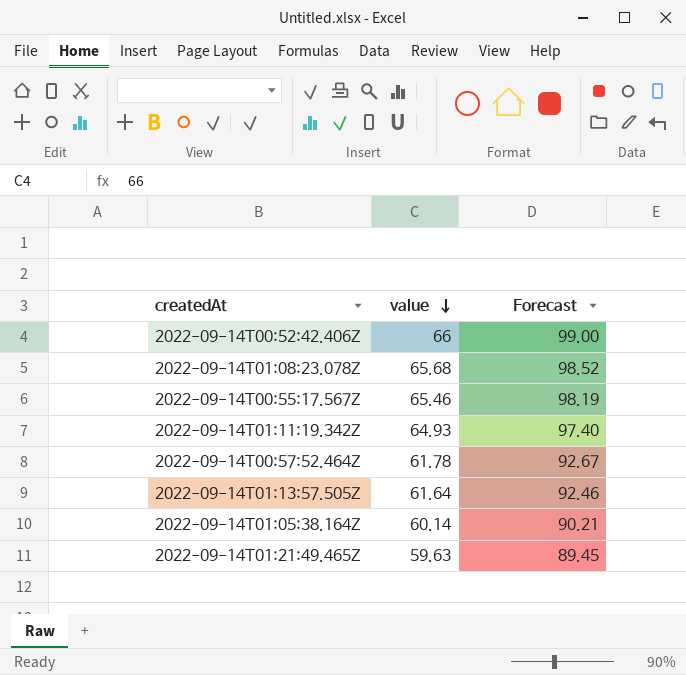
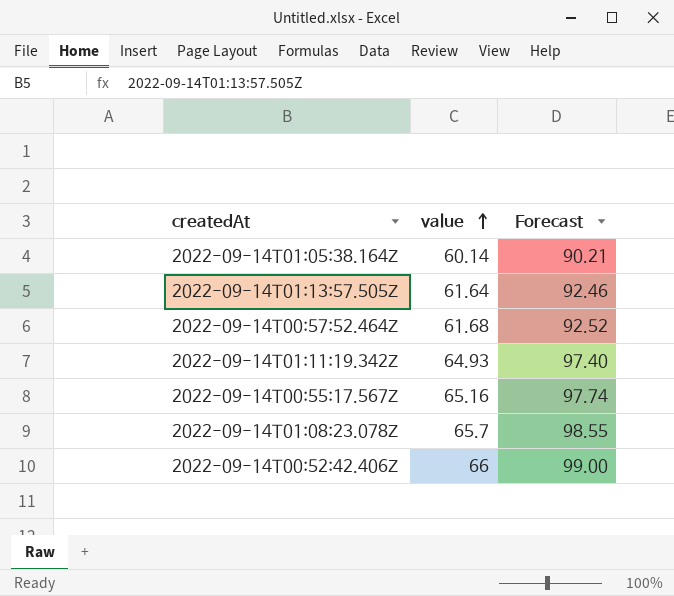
row order: value descending -> value ascending
row 2022-09-14T01:21:49.465Z: 59.63 | 89.45 -> none
2022-09-14T00:57:52.464Z | value: 61.78 -> 61.68
2022-09-14T00:57:52.464Z | Forecast: 92.67 -> 92.52
2022-09-14T00:55:17.567Z | value: 65.46 -> 65.16
2022-09-14T00:55:17.567Z | Forecast: 98.19 -> 97.74
2022-09-14T01:08:23.078Z | value: 65.68 -> 65.7
2022-09-14T01:08:23.078Z | Forecast: 98.52 -> 98.55

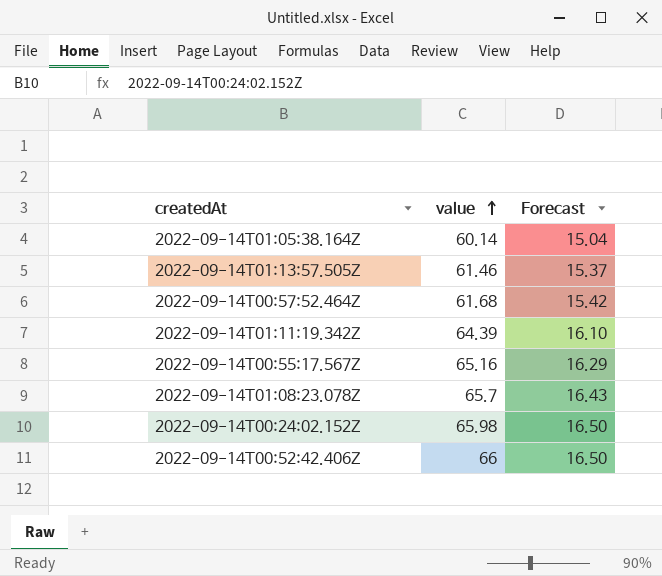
column Forecast | formula: [value] * 1.5 -> [value] * 0.25
2022-09-14T01:13:57.505Z | value: 61.64 -> 61.46
2022-09-14T01:11:19.342Z | value: 64.93 -> 64.39
row 2022-09-14T00:24:02.152Z: none -> 65.98 | 16.50

